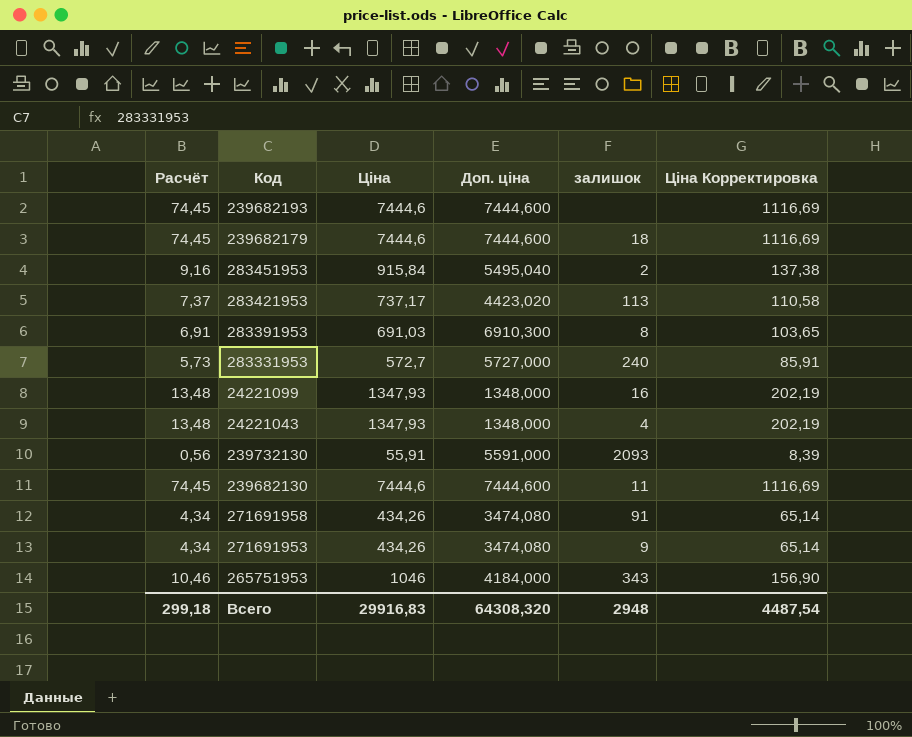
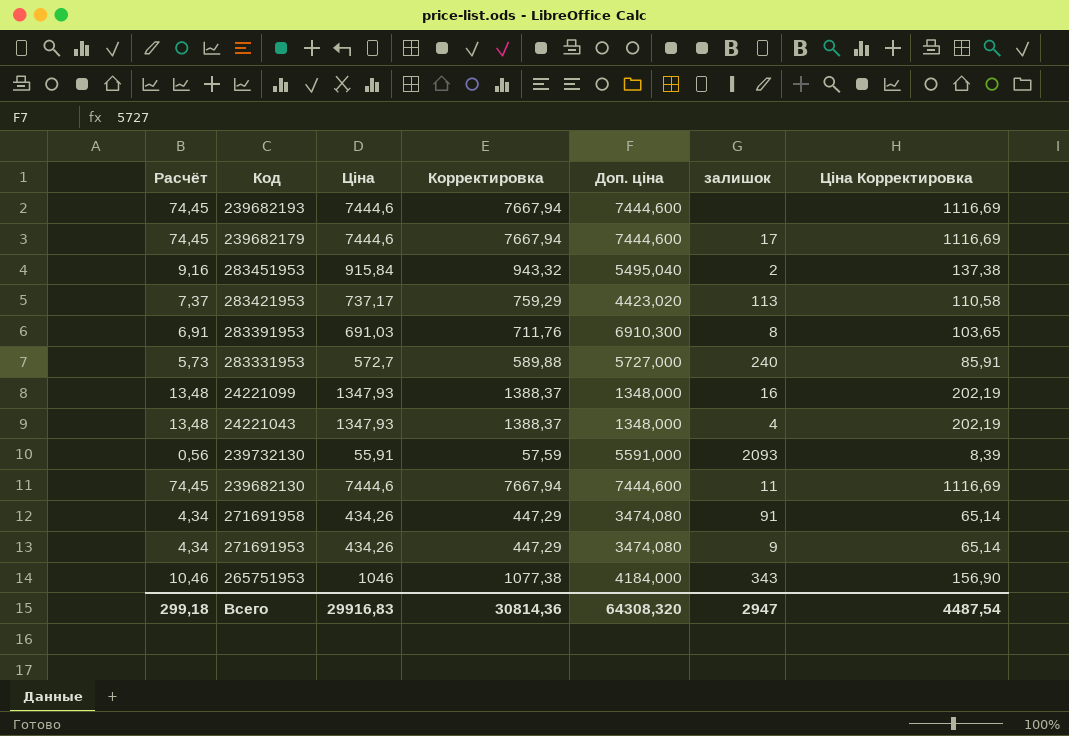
column Корректировка | formula: none -> [Ціна] * 1,03
239682179 | залишок: 18 -> 17
Всего | залишок: 2948 -> 2947

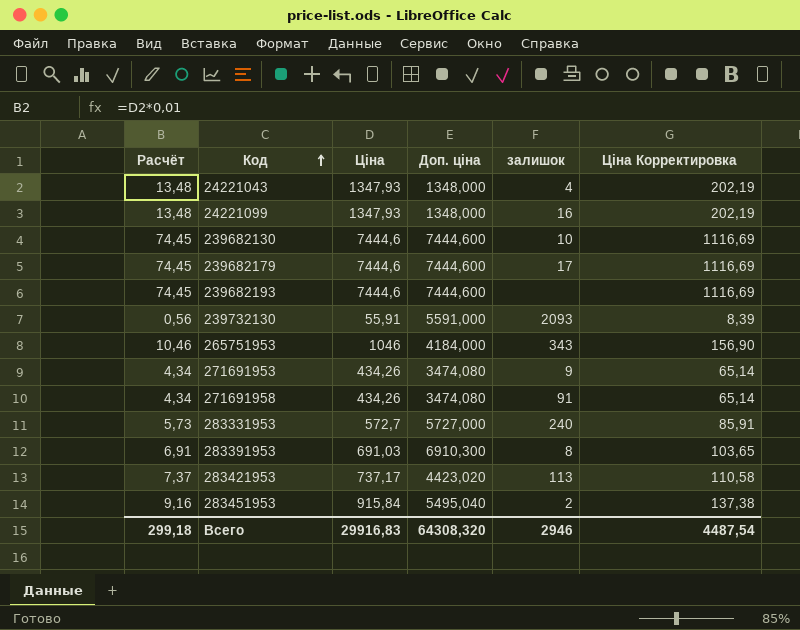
row order: none -> Код ascending
column Корректировка | formula: [Ціна] * 1,03 -> none
239682130 | залишок: 11 -> 10
Всего | залишок: 2947 -> 2946

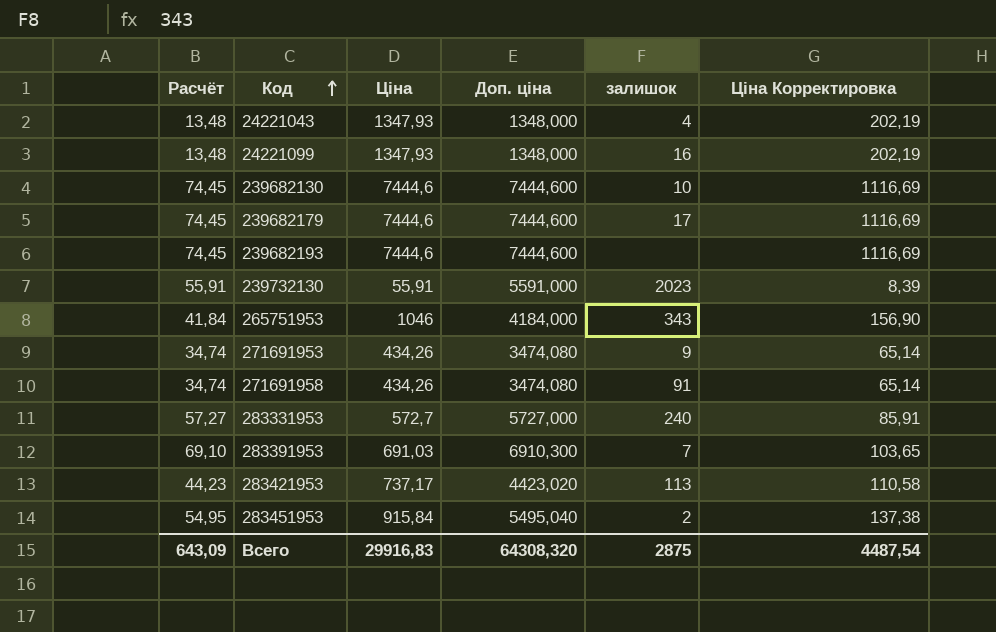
column Расчёт | formula: [Ціна] * 0,01 -> [Доп. ціна] * 0,01
239732130 | залишок: 2093 -> 2023
283391953 | залишок: 8 -> 7
Всего | Расчёт: 299,18 -> 643,09
Всего | залишок: 2946 -> 2875

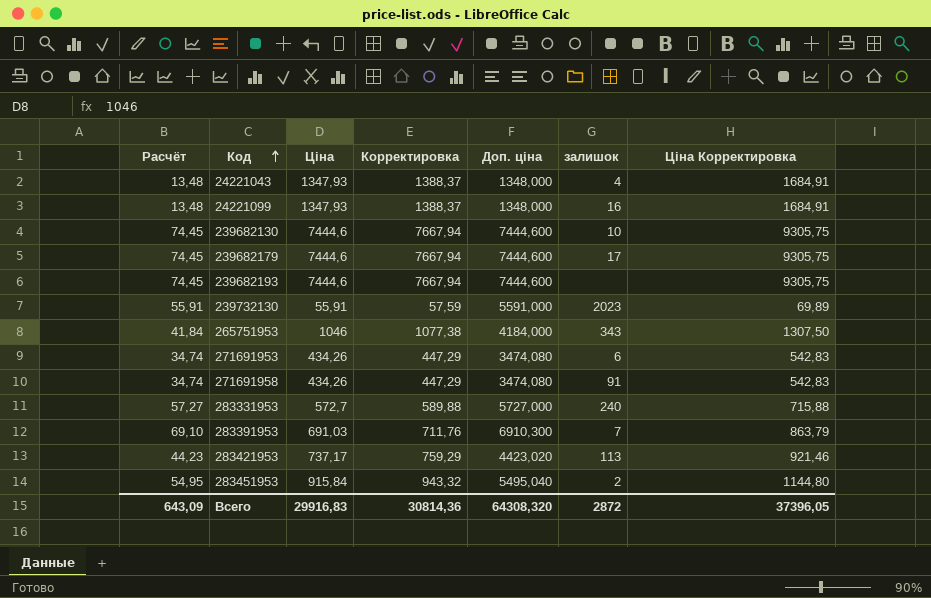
column Корректировка | formula: none -> [Ціна] * 1,03
column Ціна Корректировка | formula: [Ціна] * 0,15 -> [Ціна] * 1,25
271691953 | залишок: 9 -> 6
Всего | залишок: 2875 -> 2872
Всего | Ціна Корректировка: 4487,54 -> 37396,05

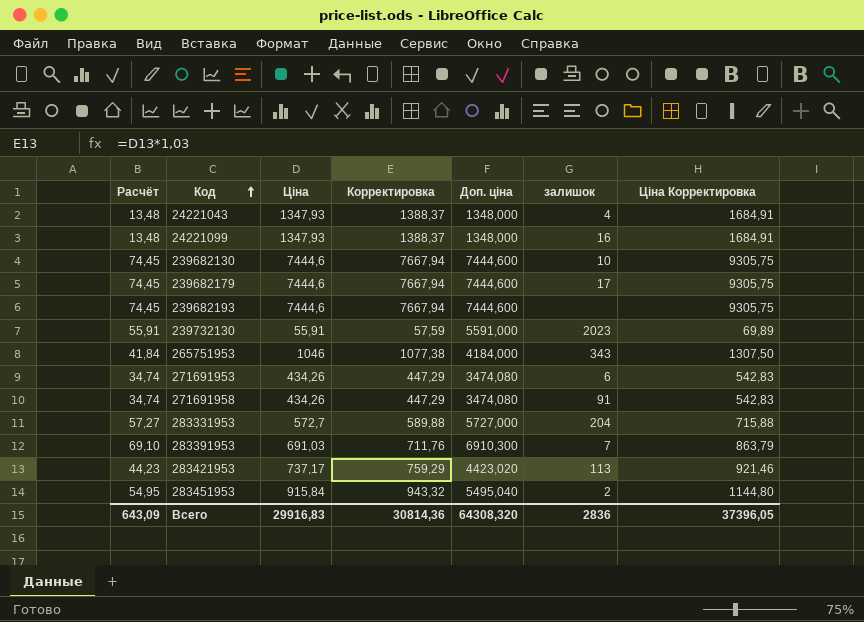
283331953 | залишок: 240 -> 204
Всего | залишок: 2872 -> 2836

